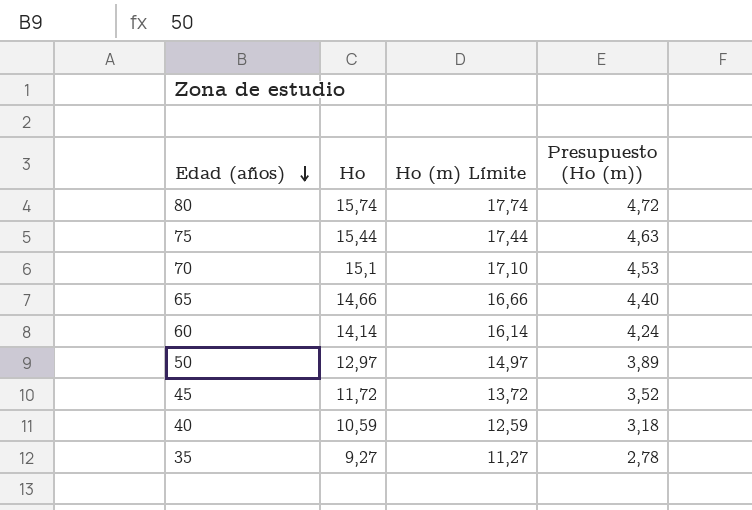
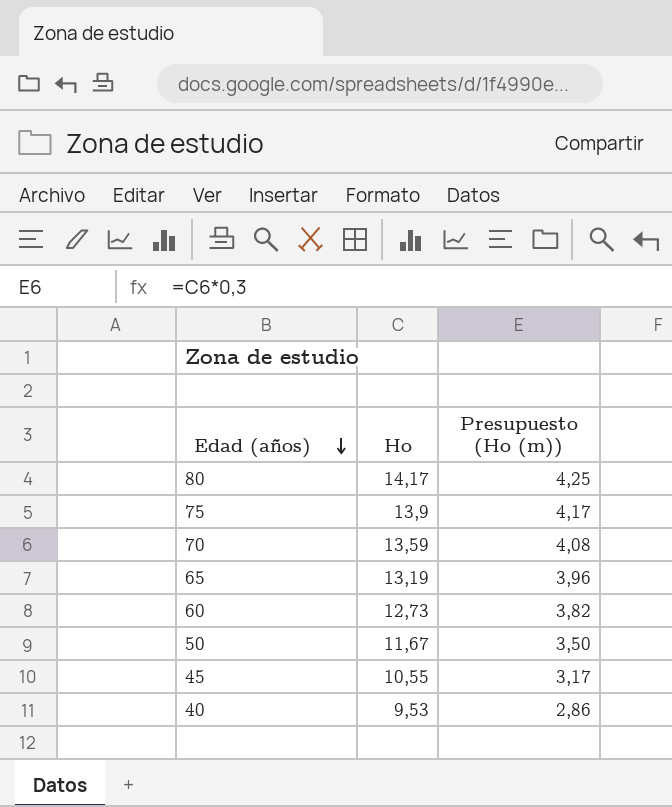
column Ho (m) Límite | formula: [Ho] + 2 -> none
row 35: 9,27 | 11,27 | 2,78 -> none
80 | Ho: 15,74 -> 14,17
80 | Presupuesto (Ho (m)): 4,72 -> 4,25
75 | Ho: 15,44 -> 13,9
75 | Presupuesto (Ho (m)): 4,63 -> 4,17
70 | Ho: 15,1 -> 13,59
70 | Presupuesto (Ho (m)): 4,53 -> 4,08
65 | Ho: 14,66 -> 13,19
65 | Presupuesto (Ho (m)): 4,40 -> 3,96
60 | Ho: 14,14 -> 12,73
60 | Presupuesto (Ho (m)): 4,24 -> 3,82
50 | Ho: 12,97 -> 11,67
50 | Presupuesto (Ho (m)): 3,89 -> 3,50
45 | Ho: 11,72 -> 10,55
45 | Presupuesto (Ho (m)): 3,52 -> 3,17
40 | Ho: 10,59 -> 9,53
40 | Presupuesto (Ho (m)): 3,18 -> 2,86

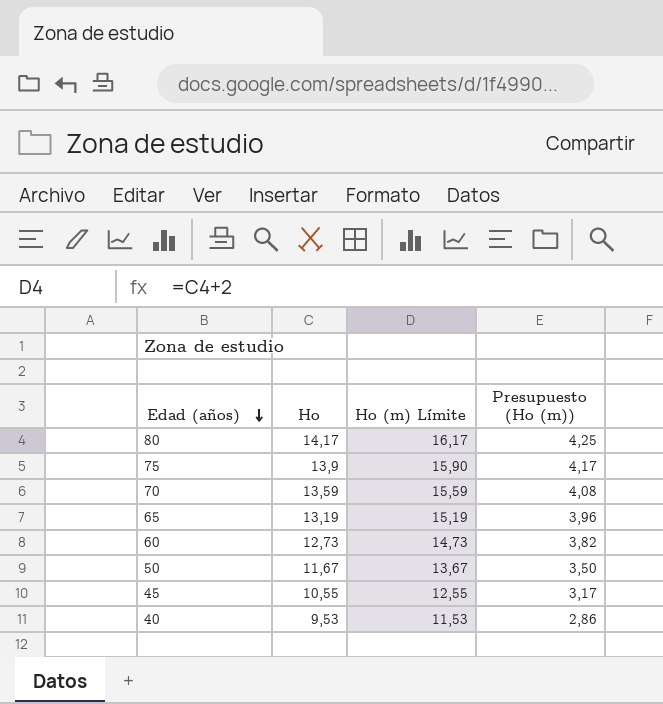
column Ho (m) Límite | formula: none -> [Ho] + 2

